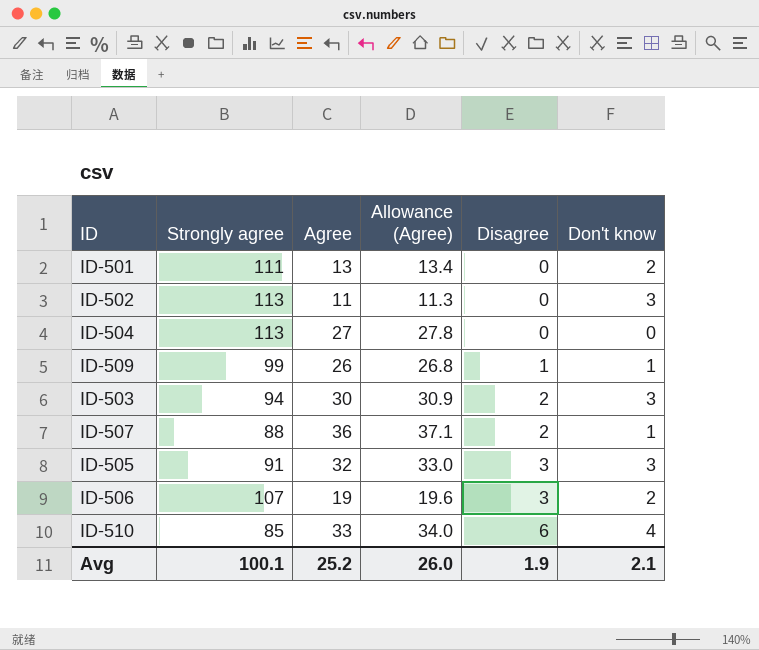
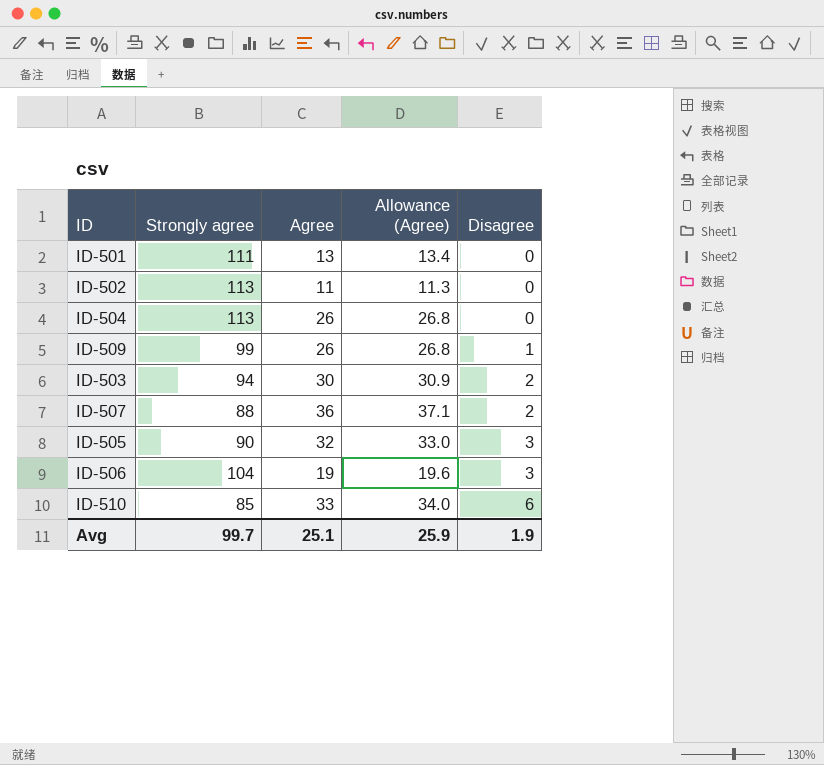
column Don't know | position: 6 -> none
ID-504 | Agree: 27 -> 26
ID-504 | Allowance (Agree): 27.8 -> 26.8
ID-505 | Strongly agree: 91 -> 90
ID-506 | Strongly agree: 107 -> 104
Avg | Strongly agree: 100.1 -> 99.7
Avg | Agree: 25.2 -> 25.1
Avg | Allowance (Agree): 26.0 -> 25.9

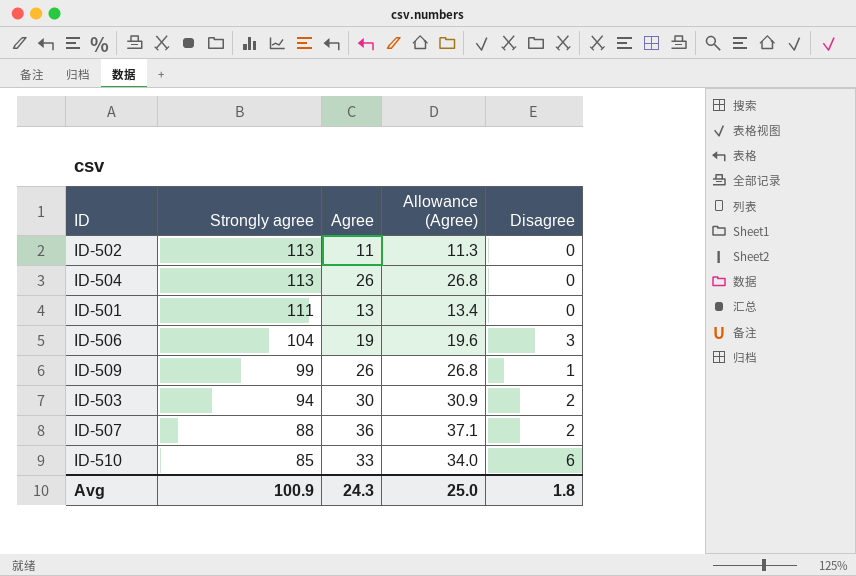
row order: Disagree ascending -> Strongly agree descending
row ID-505: 90 | 32 | 33.0 | 3 -> none
Avg | Strongly agree: 99.7 -> 100.9
Avg | Agree: 25.1 -> 24.3
Avg | Allowance (Agree): 25.9 -> 25.0
Avg | Disagree: 1.9 -> 1.8

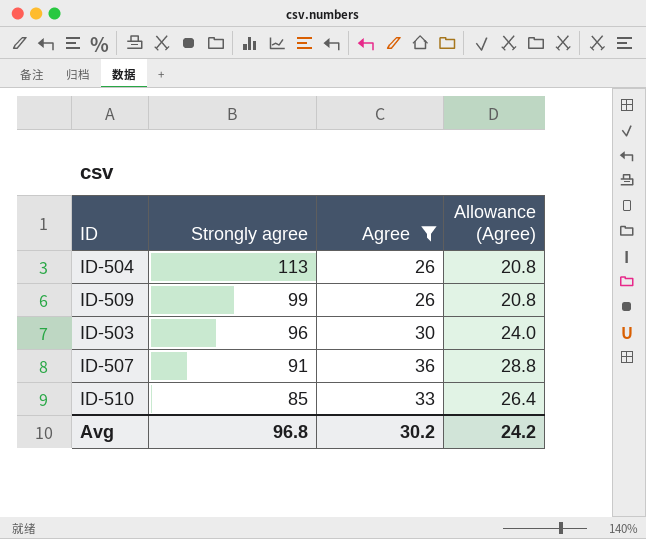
filter: none -> Agree >= 26
column Disagree | position: 5 -> none
column Allowance (Agree) | formula: [Agree] * 1.03 -> [Agree] * 0.8
ID-503 | Strongly agree: 94 -> 96
ID-507 | Strongly agree: 88 -> 91
Avg | Strongly agree: 100.9 -> 96.8
Avg | Agree: 24.3 -> 30.2
Avg | Allowance (Agree): 25.0 -> 24.2

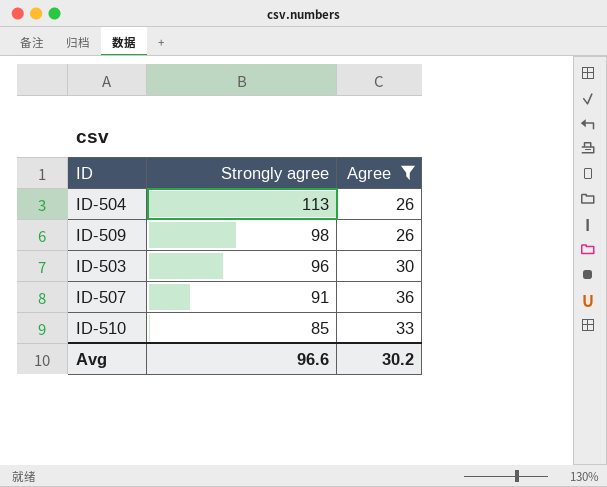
column Allowance (Agree) | formula: [Agree] * 0.8 -> none
ID-509 | Strongly agree: 99 -> 98
Avg | Strongly agree: 96.8 -> 96.6

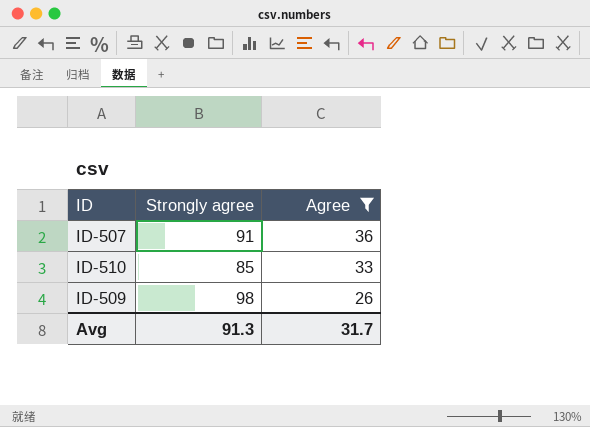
row order: Strongly agree descending -> Agree descending
row ID-504: 113 | 26 -> none
row ID-503: 96 | 30 -> none
Avg | Strongly agree: 96.6 -> 91.3
Avg | Agree: 30.2 -> 31.7

